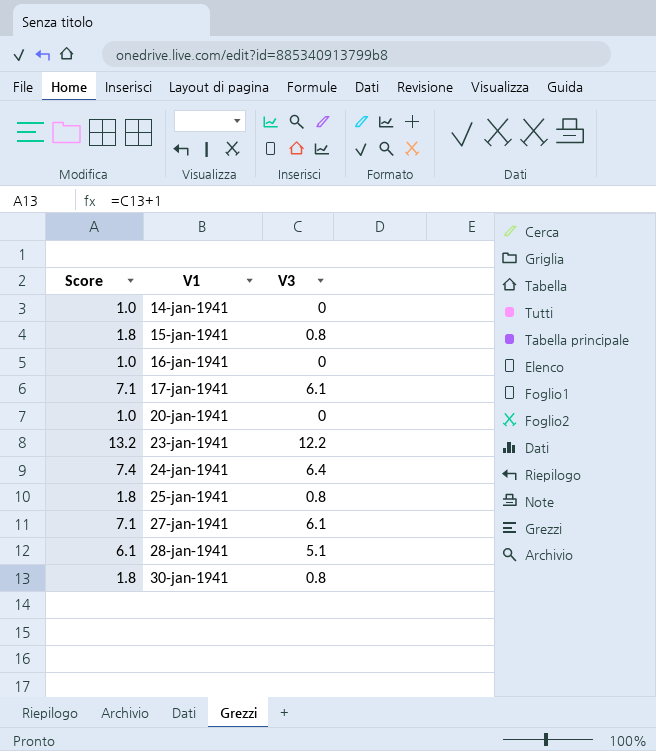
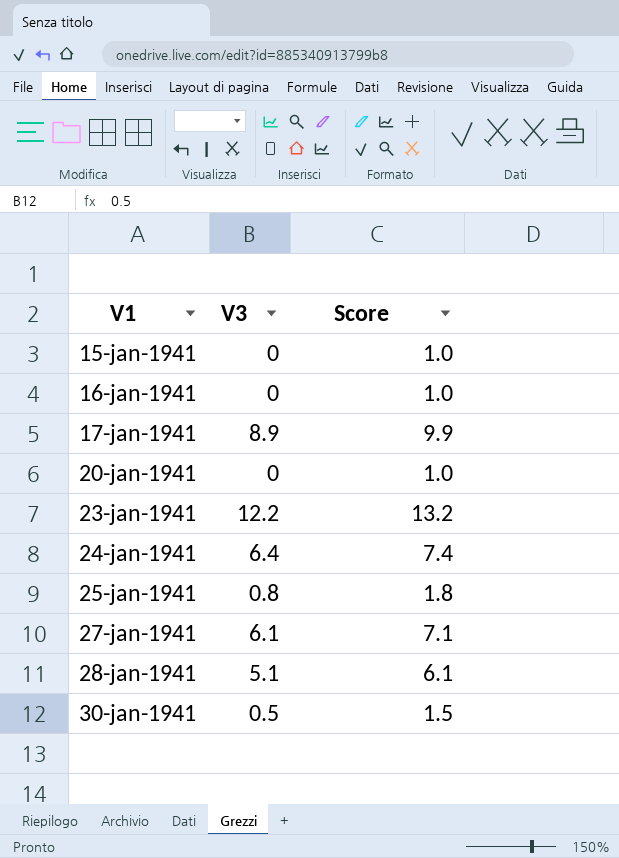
column Score | position: 1 -> 3
row 14-jan-1941: 1.0 | 0 -> none
15-jan-1941 | V3: 0.8 -> 0
15-jan-1941 | Score: 1.8 -> 1.0
17-jan-1941 | V3: 6.1 -> 8.9
17-jan-1941 | Score: 7.1 -> 9.9
30-jan-1941 | V3: 0.8 -> 0.5
30-jan-1941 | Score: 1.8 -> 1.5

